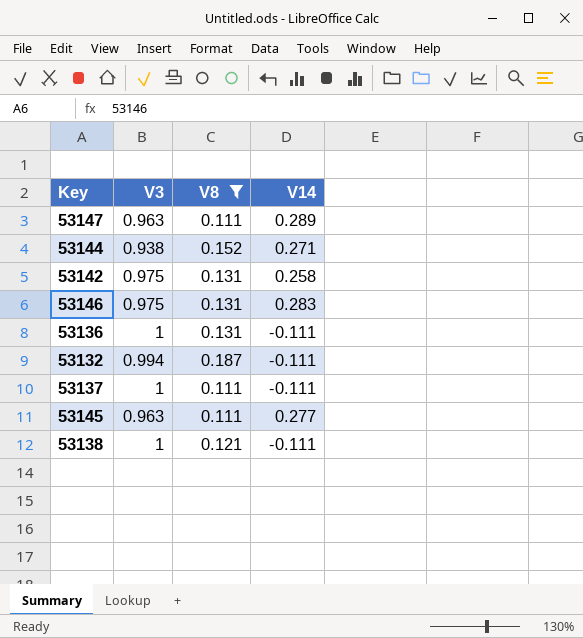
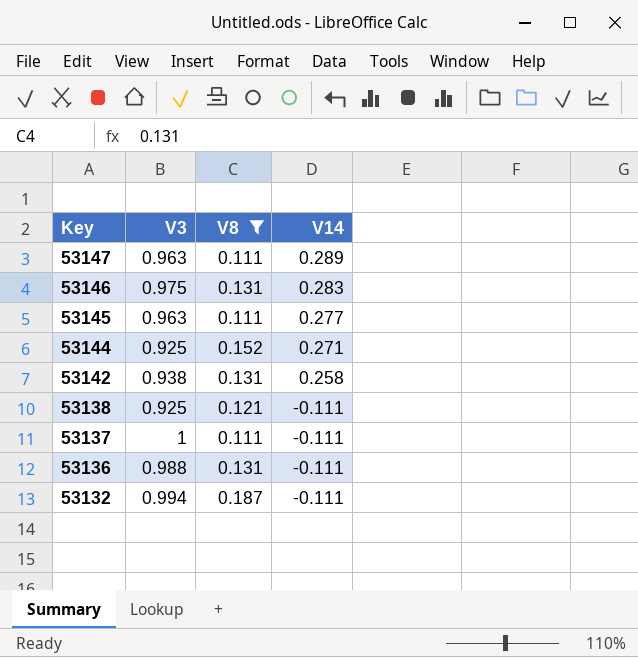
row order: none -> Key descending
53144 | V3: 0.938 -> 0.925
53142 | V3: 0.975 -> 0.938
53138 | V3: 1 -> 0.925
53136 | V3: 1 -> 0.988

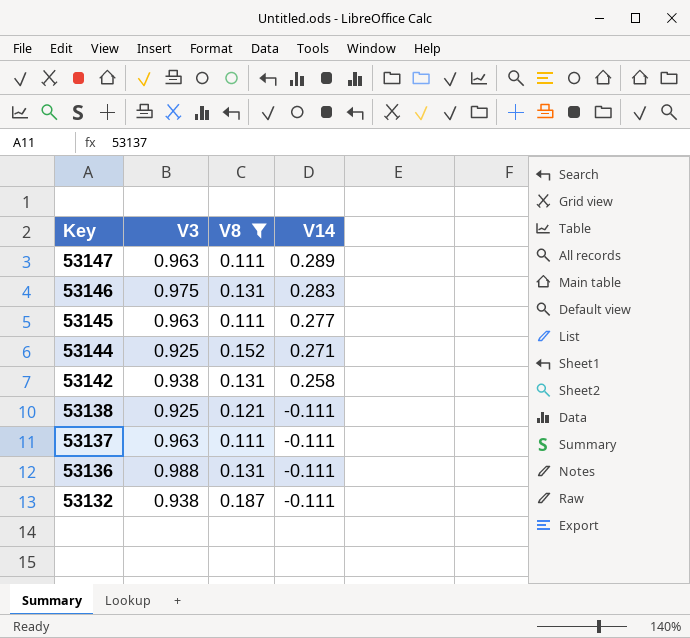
53137 | V3: 1 -> 0.963
53132 | V3: 0.994 -> 0.938

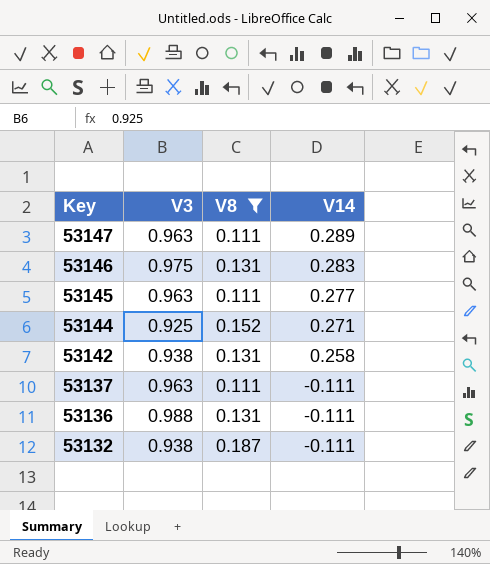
row 53138: 0.925 | 0.121 | -0.111 -> none

